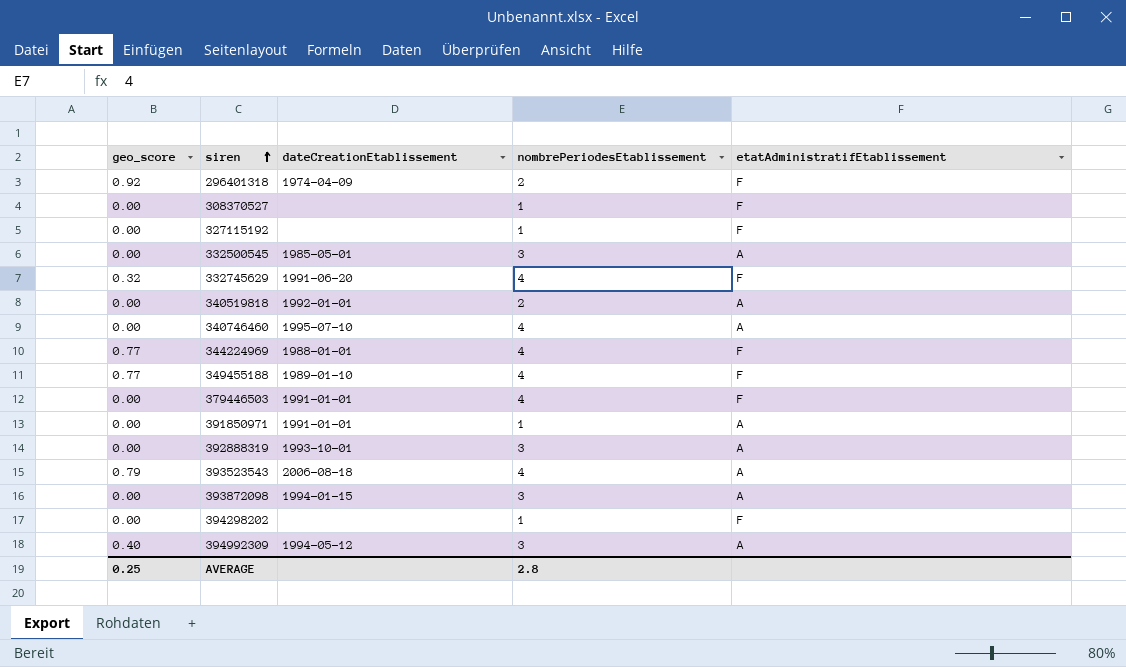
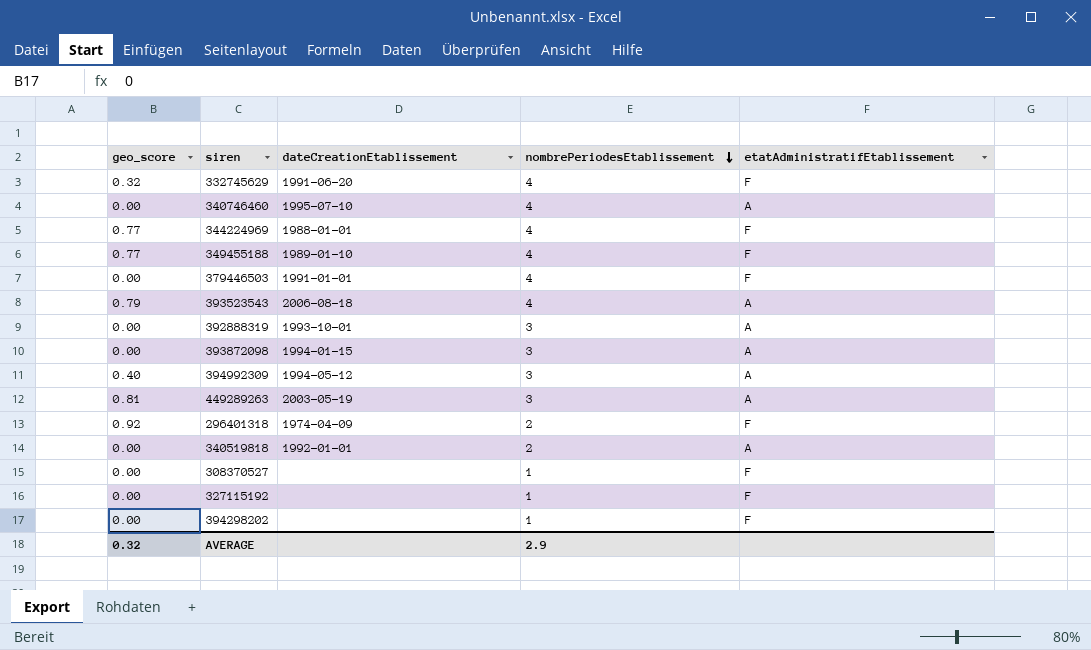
row order: siren ascending -> nombrePeriodesEtablissement descending
row 332500545: 0.00 | 1985-05-01 | 3 | A -> none
row 391850971: 0.00 | 1991-01-01 | 1 | A -> none
row 449289263: none -> 0.81 | 2003-05-19 | 3 | A
AVERAGE | geo_score: 0.25 -> 0.32
AVERAGE | nombrePeriodesEtablissement: 2.8 -> 2.9

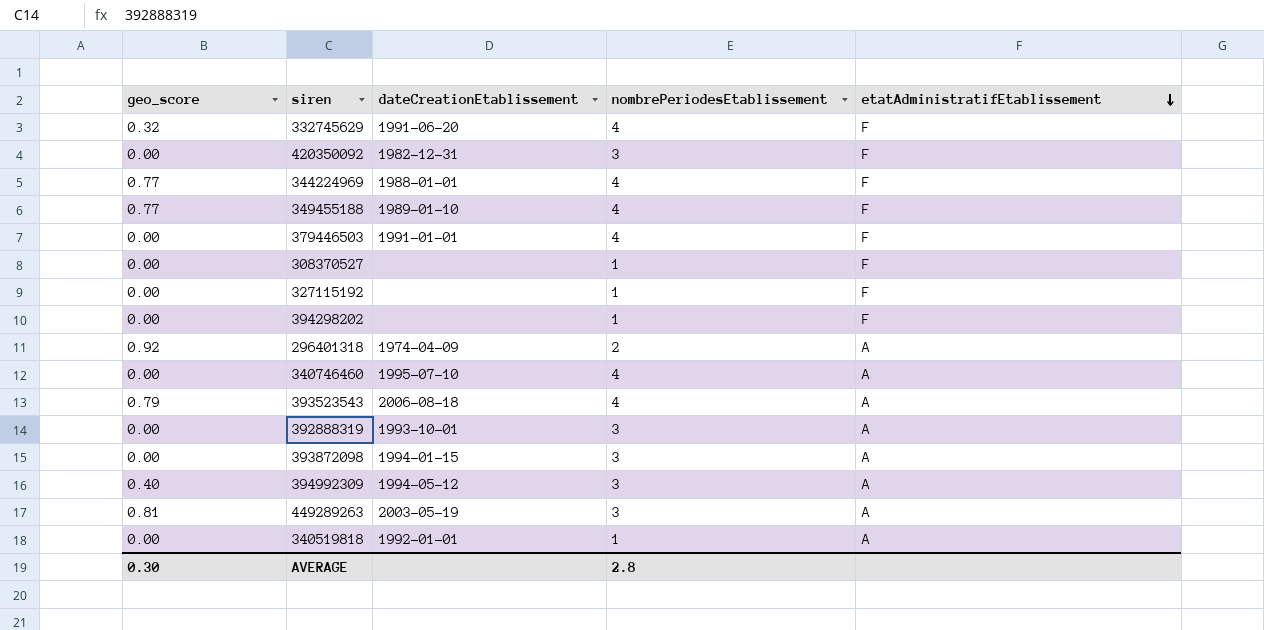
row order: nombrePeriodesEtablissement descending -> etatAdministratifEtablissement descending
row 420350092: none -> 0.00 | 1982-12-31 | 3 | F
296401318 | etatAdministratifEtablissement: F -> A
340519818 | nombrePeriodesEtablissement: 2 -> 1
AVERAGE | geo_score: 0.32 -> 0.30
AVERAGE | nombrePeriodesEtablissement: 2.9 -> 2.8

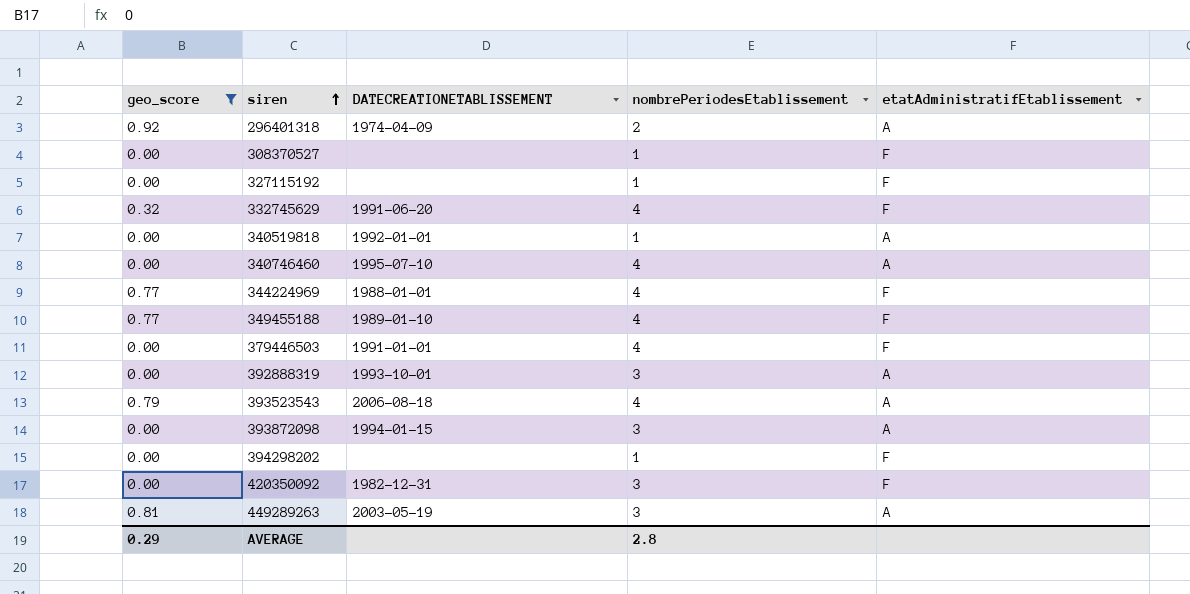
filter: none -> geo_score != 0.40
row order: etatAdministratifEtablissement descending -> siren ascending
column name: dateCreationEtablissement -> DATECREATIONETABLISSEMENT
AVERAGE | geo_score: 0.30 -> 0.29

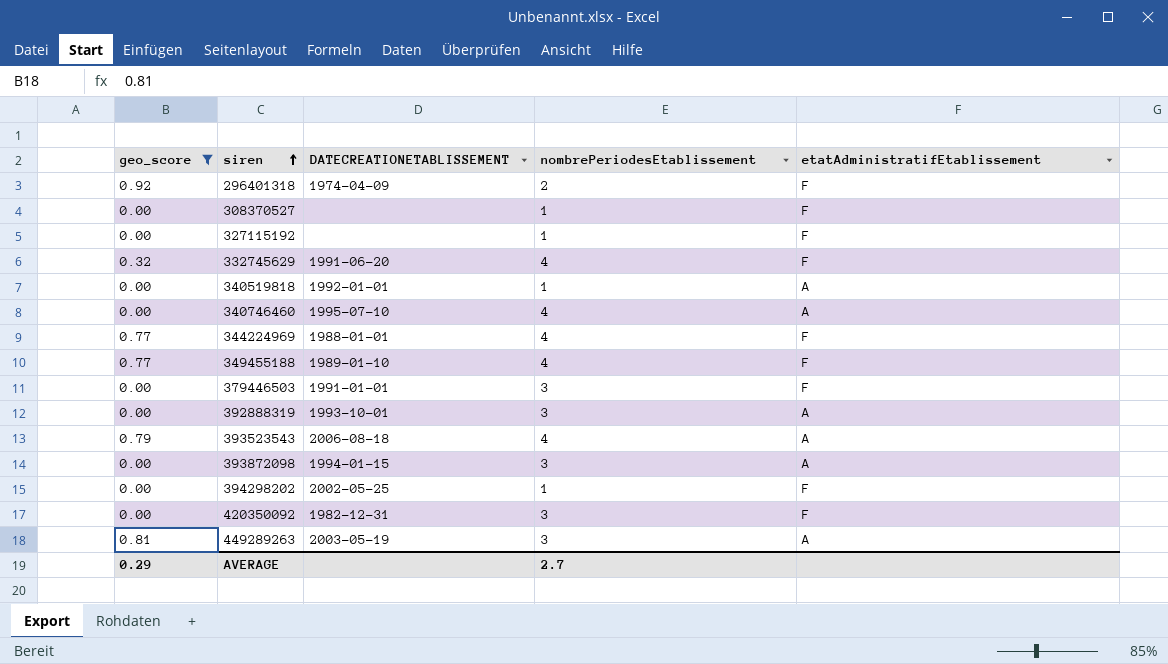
296401318 | etatAdministratifEtablissement: A -> F
379446503 | nombrePeriodesEtablissement: 4 -> 3
394298202 | DATECREATIONETABLISSEMENT: none -> 2002-05-25
AVERAGE | nombrePeriodesEtablissement: 2.8 -> 2.7

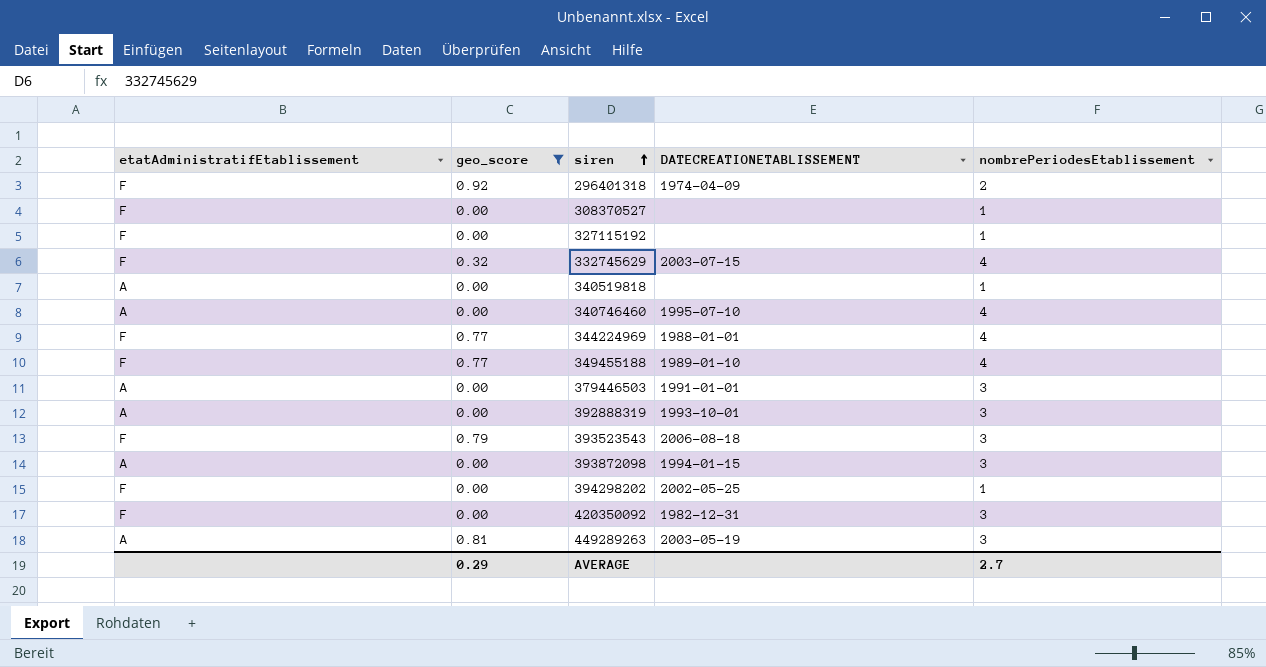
column etatAdministratifEtablissement | position: 5 -> 1
332745629 | DATECREATIONETABLISSEMENT: 1991-06-20 -> 2003-07-15
340519818 | DATECREATIONETABLISSEMENT: 1992-01-01 -> none
379446503 | etatAdministratifEtablissement: F -> A
393523543 | etatAdministratifEtablissement: A -> F
393523543 | nombrePeriodesEtablissement: 4 -> 3

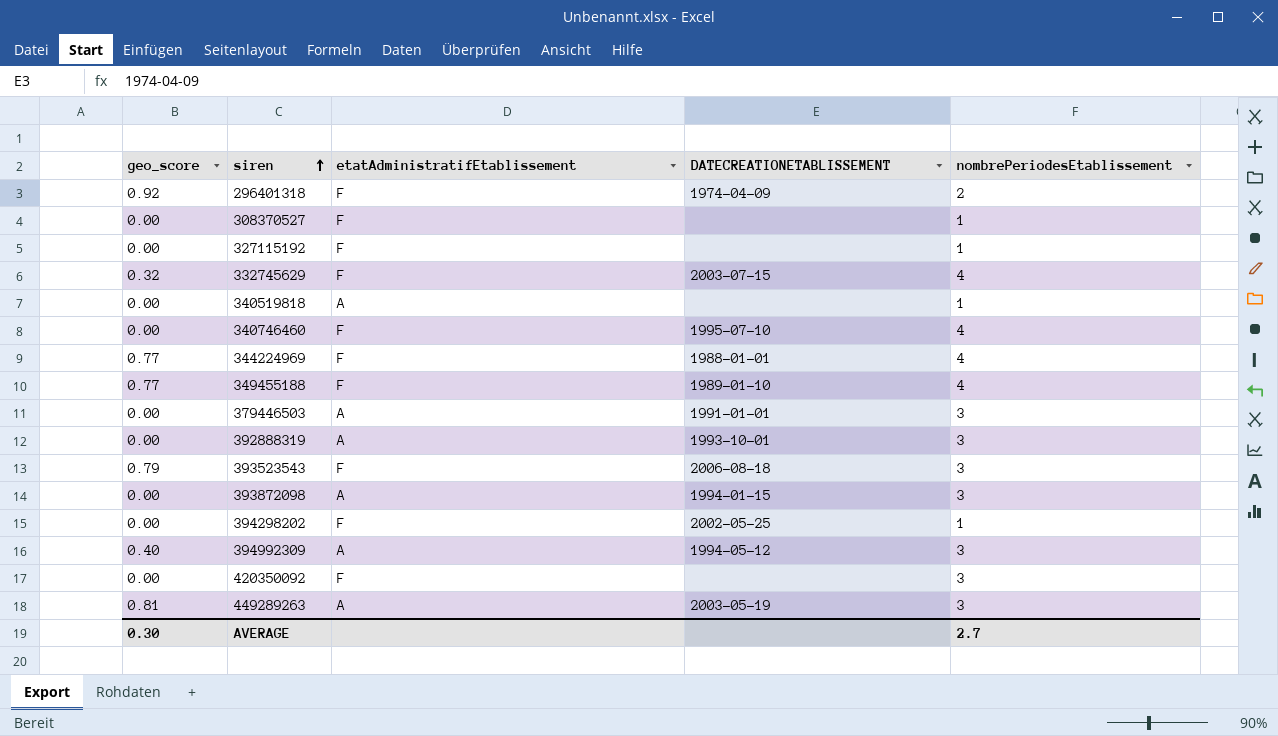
filter: geo_score != 0.40 -> none
column etatAdministratifEtablissement | position: 1 -> 3
340746460 | etatAdministratifEtablissement: A -> F
420350092 | DATECREATIONETABLISSEMENT: 1982-12-31 -> none
AVERAGE | geo_score: 0.29 -> 0.30

